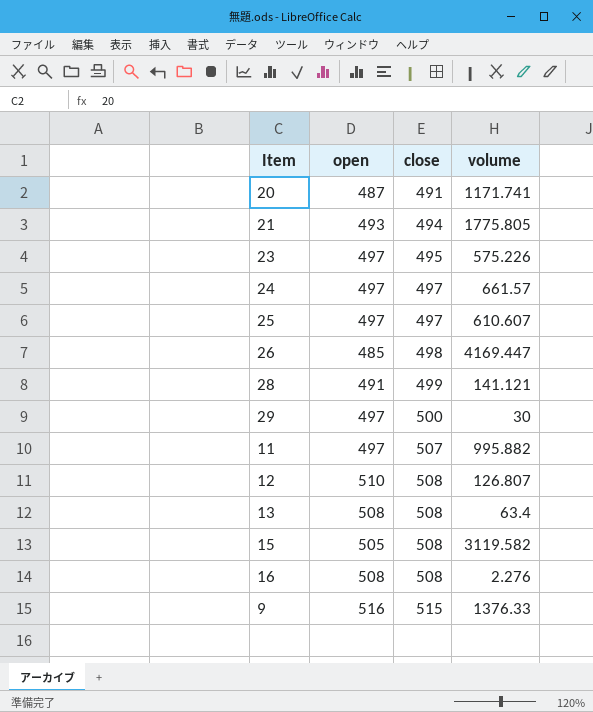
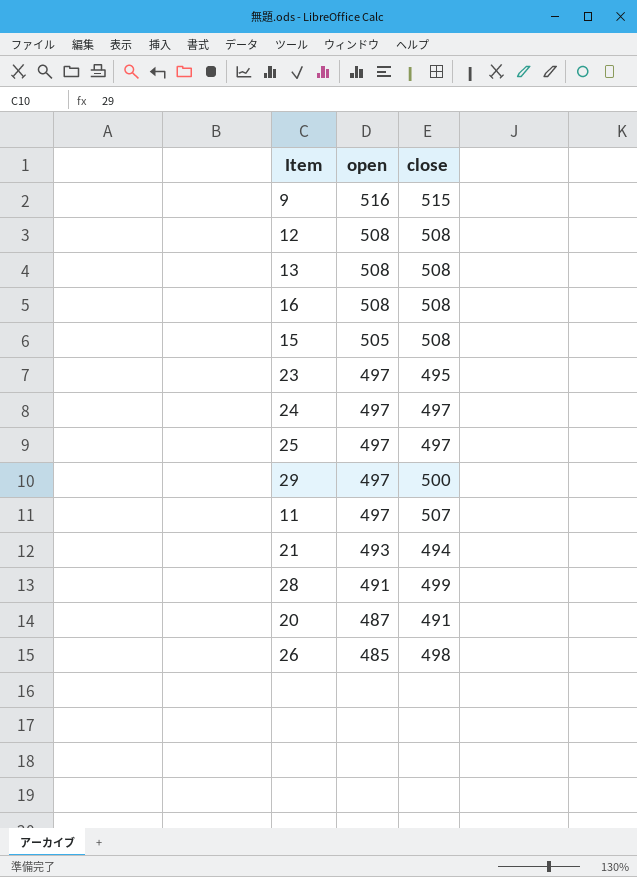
row order: close ascending -> open descending
column volume | position: 4 -> none
12 | open: 510 -> 508

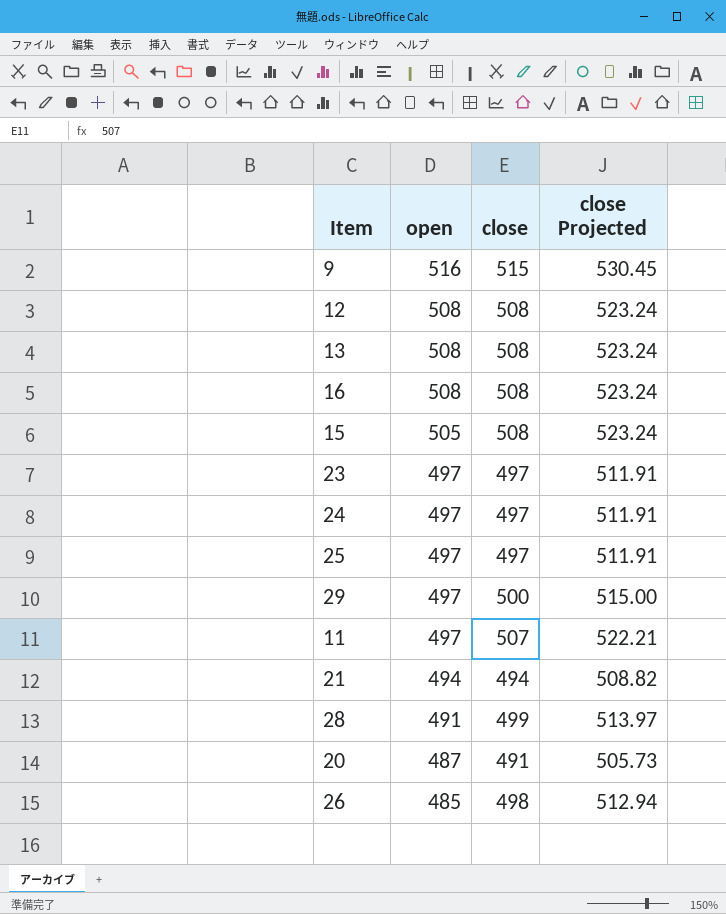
column close Projected | formula: none -> [close] * 1.03
23 | close: 495 -> 497
21 | open: 493 -> 494

